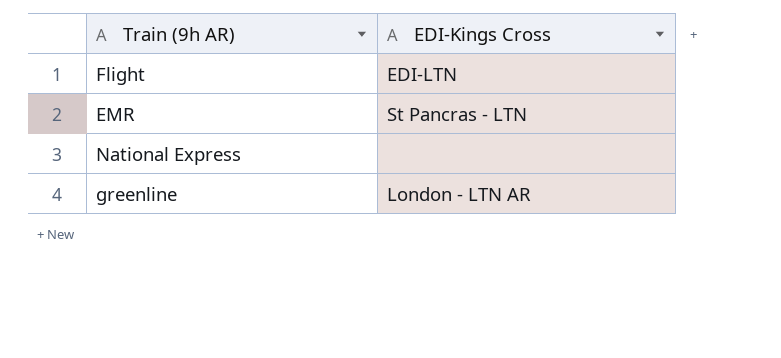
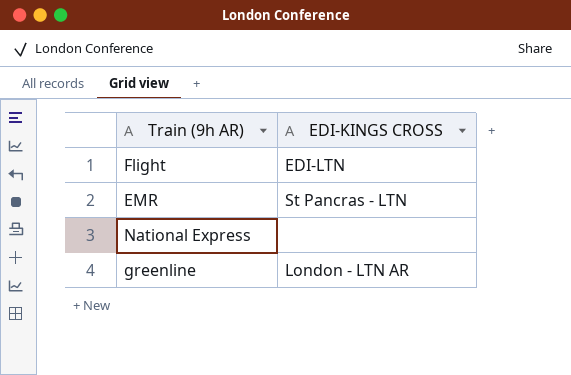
column name: EDI-Kings Cross -> EDI-KINGS CROSS

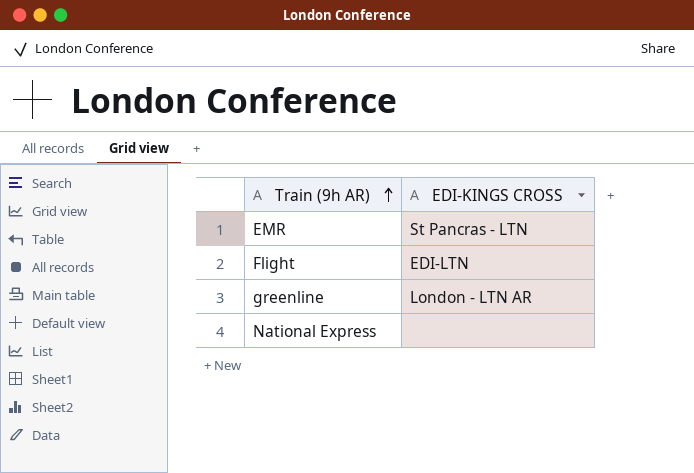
row order: none -> Train (9h AR) ascending

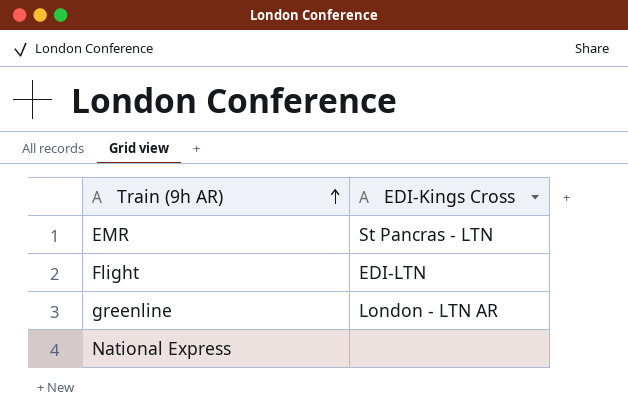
column name: EDI-KINGS CROSS -> EDI-Kings Cross

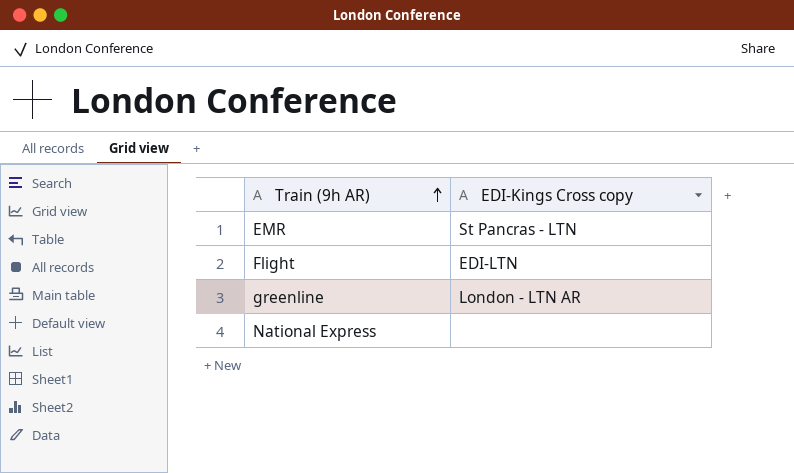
column name: EDI-Kings Cross -> EDI-Kings Cross copy

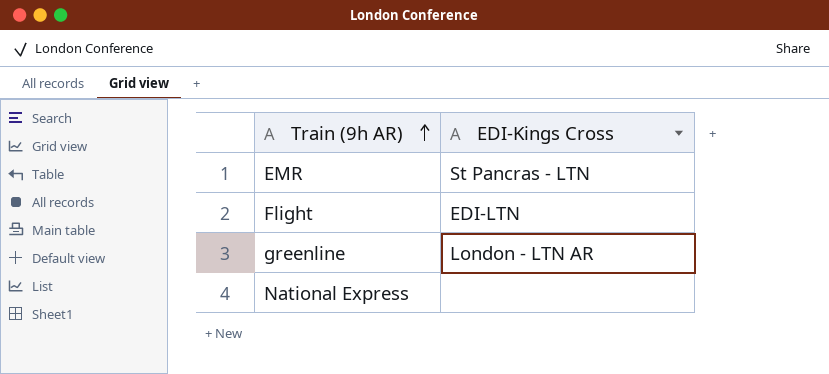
column name: EDI-Kings Cross copy -> EDI-Kings Cross

